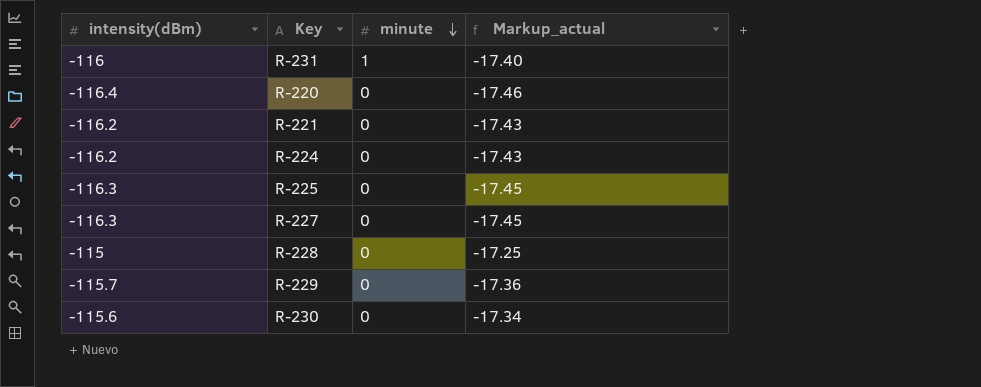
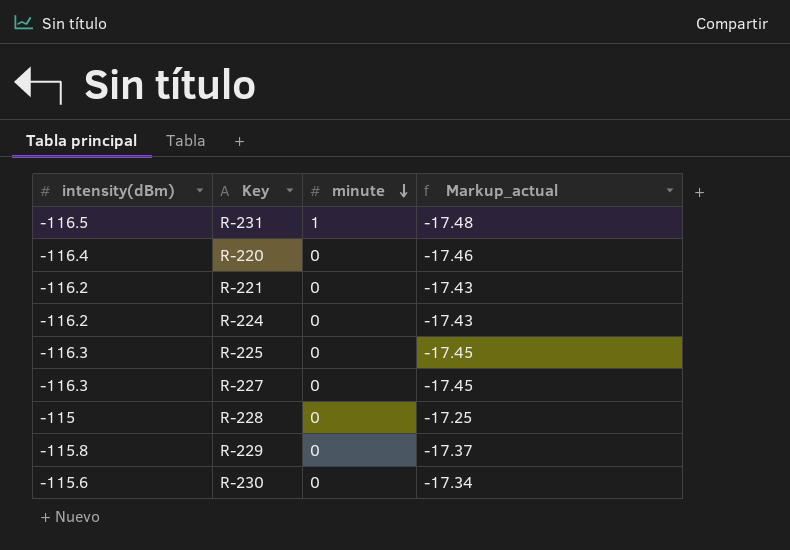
R-231 | intensity(dBm): -116 -> -116.5
R-231 | Markup_actual: -17.40 -> -17.48
R-229 | intensity(dBm): -115.7 -> -115.8
R-229 | Markup_actual: -17.36 -> -17.37

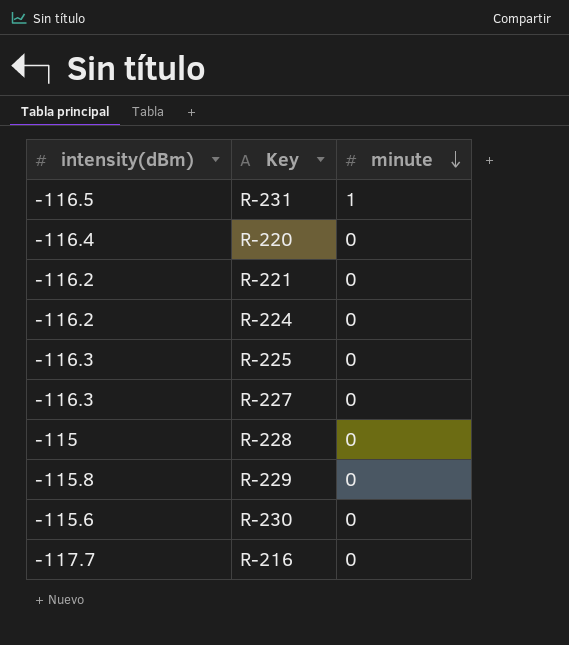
column Markup_actual | formula: [intensity(dBm)] * 0.15 -> none
row R-216: none -> -117.7 | 0

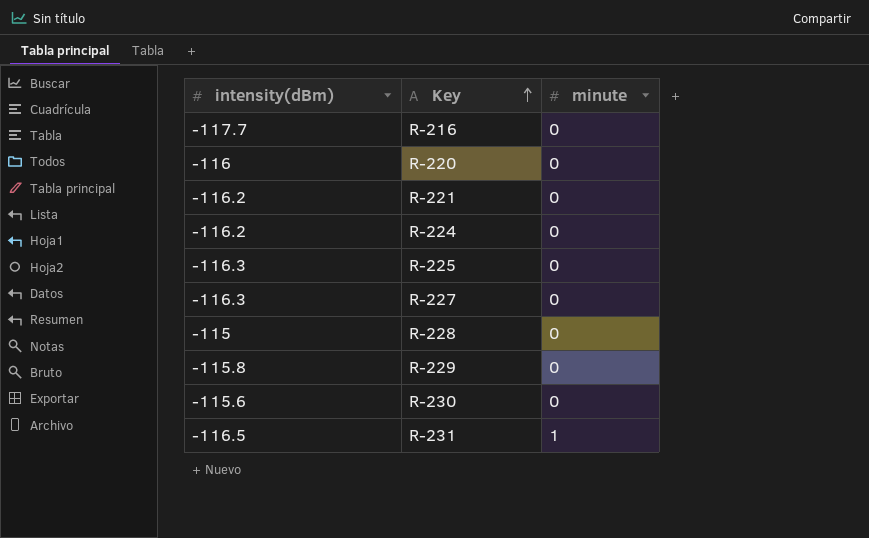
row order: minute descending -> Key ascending
R-220 | intensity(dBm): -116.4 -> -116

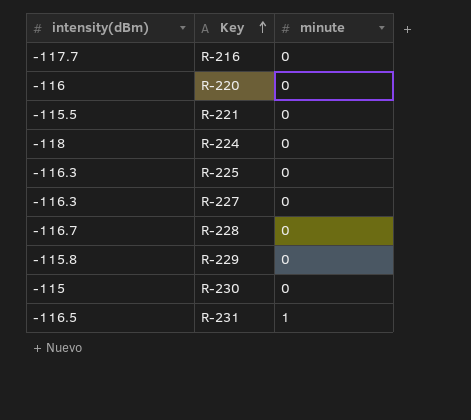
R-221 | intensity(dBm): -116.2 -> -115.5
R-224 | intensity(dBm): -116.2 -> -118
R-228 | intensity(dBm): -115 -> -116.7
R-230 | intensity(dBm): -115.6 -> -115

